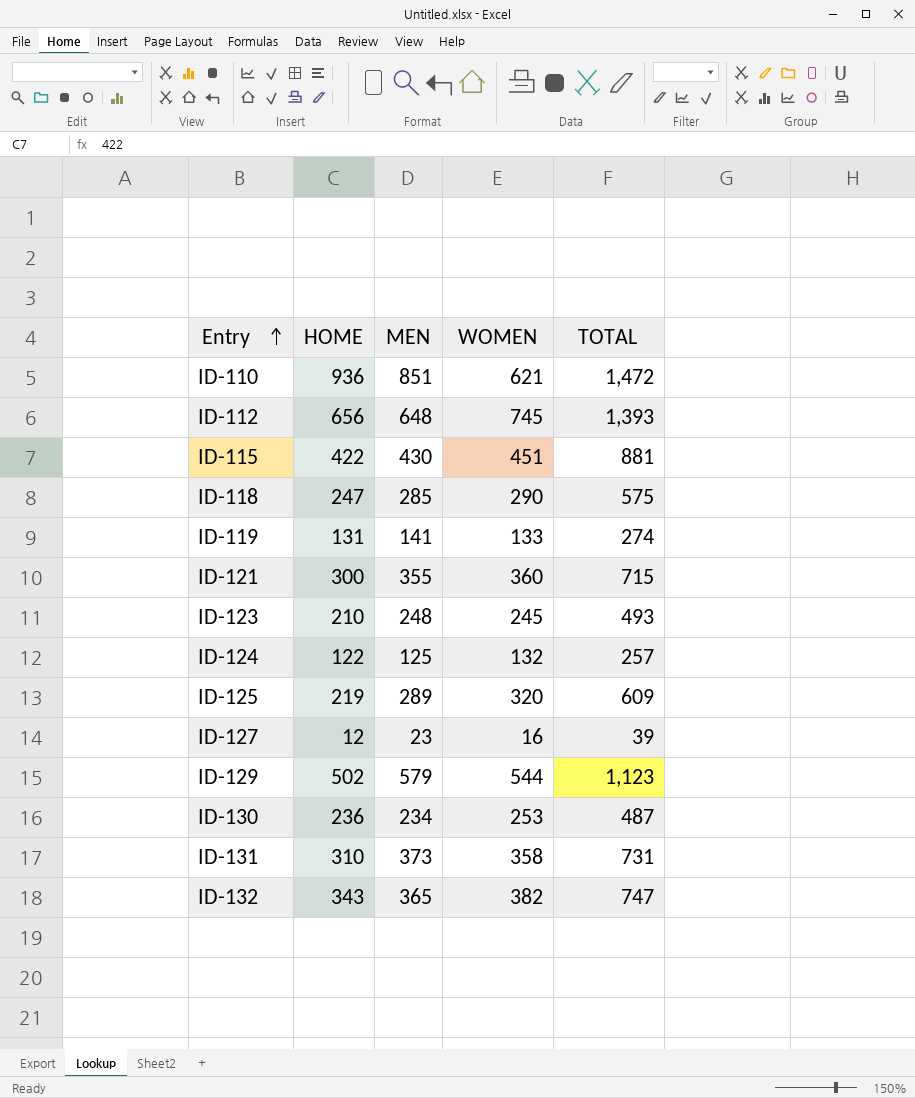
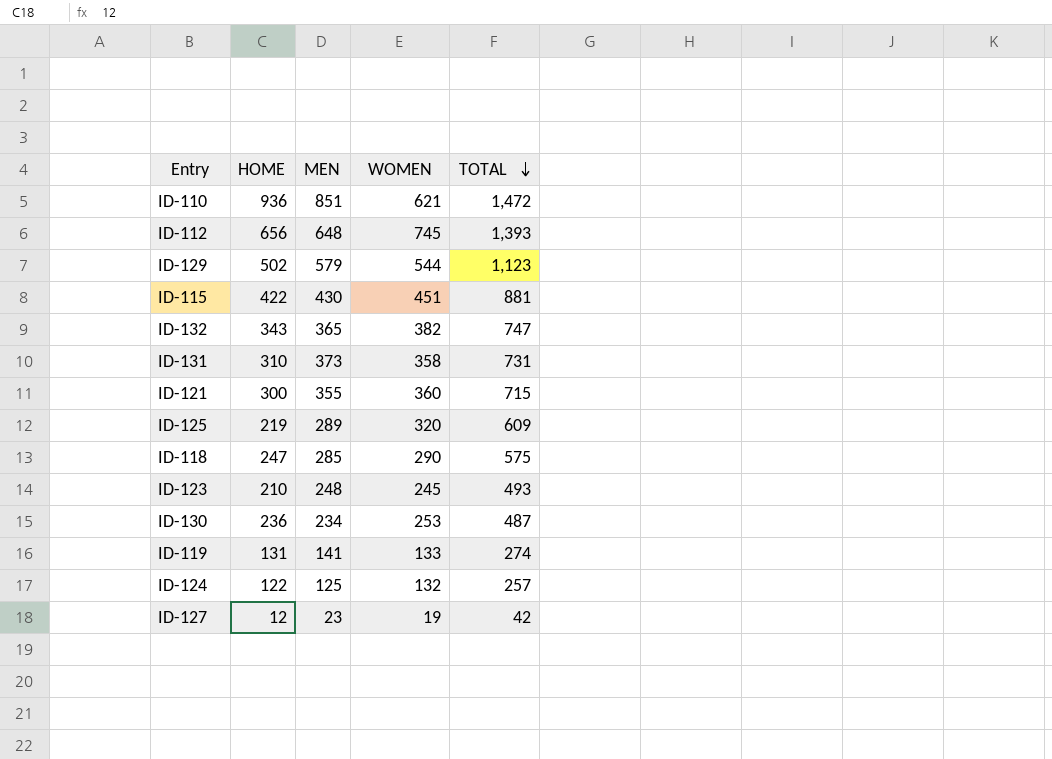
row order: Entry ascending -> TOTAL descending
ID-127 | WOMEN: 16 -> 19
ID-127 | TOTAL: 39 -> 42

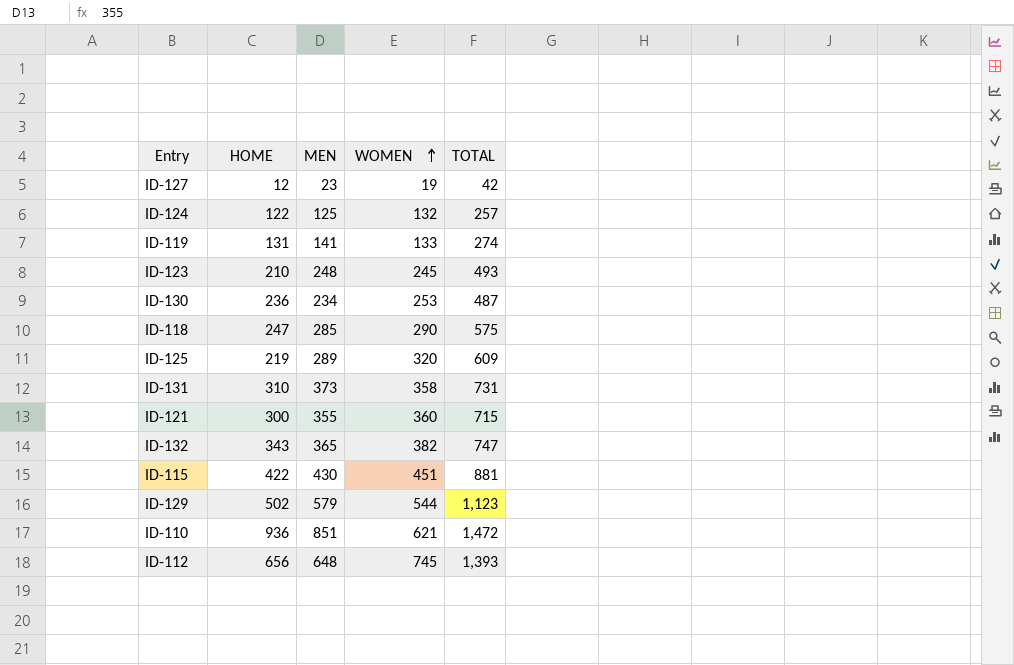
row order: TOTAL descending -> WOMEN ascending

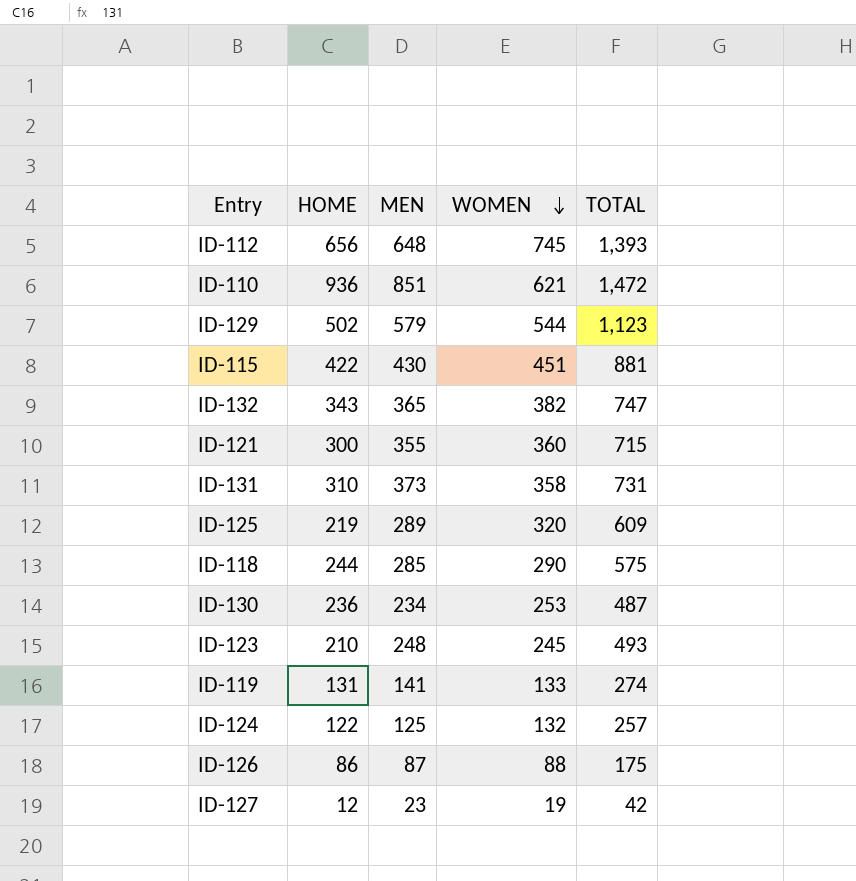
row order: WOMEN ascending -> WOMEN descending
ID-118 | HOME: 247 -> 244
row ID-126: none -> 86 | 87 | 88 | 175

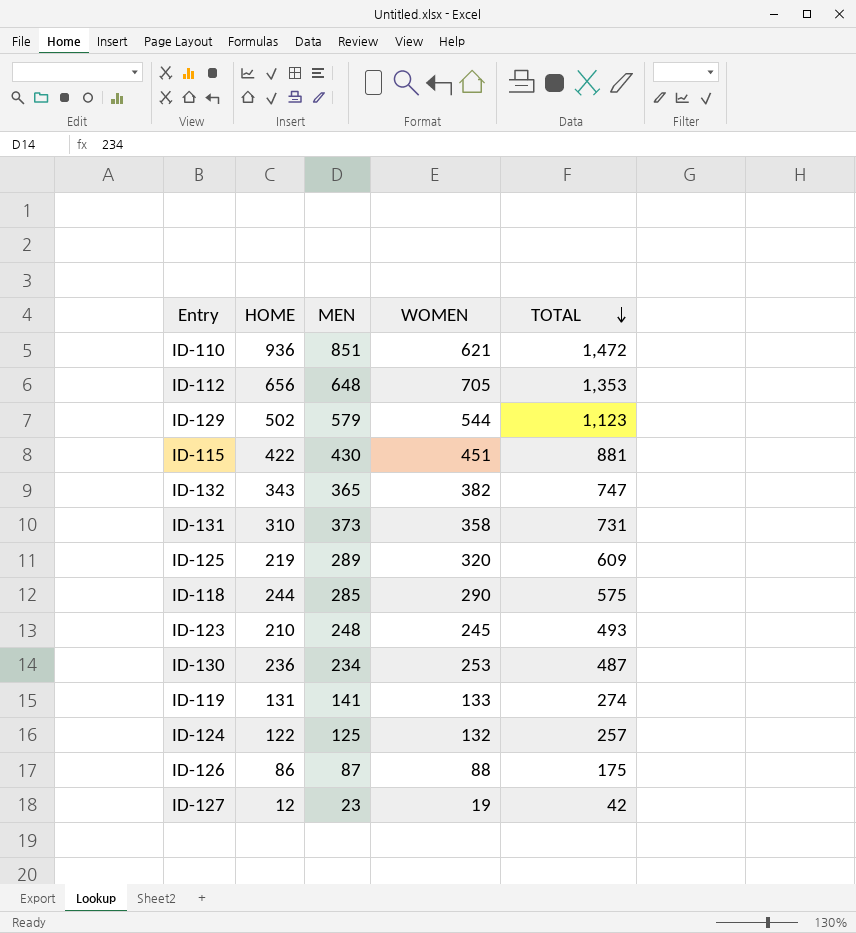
row order: WOMEN descending -> TOTAL descending
row ID-121: 300 | 355 | 360 | 715 -> none
ID-112 | WOMEN: 745 -> 705
ID-112 | TOTAL: 1,393 -> 1,353

